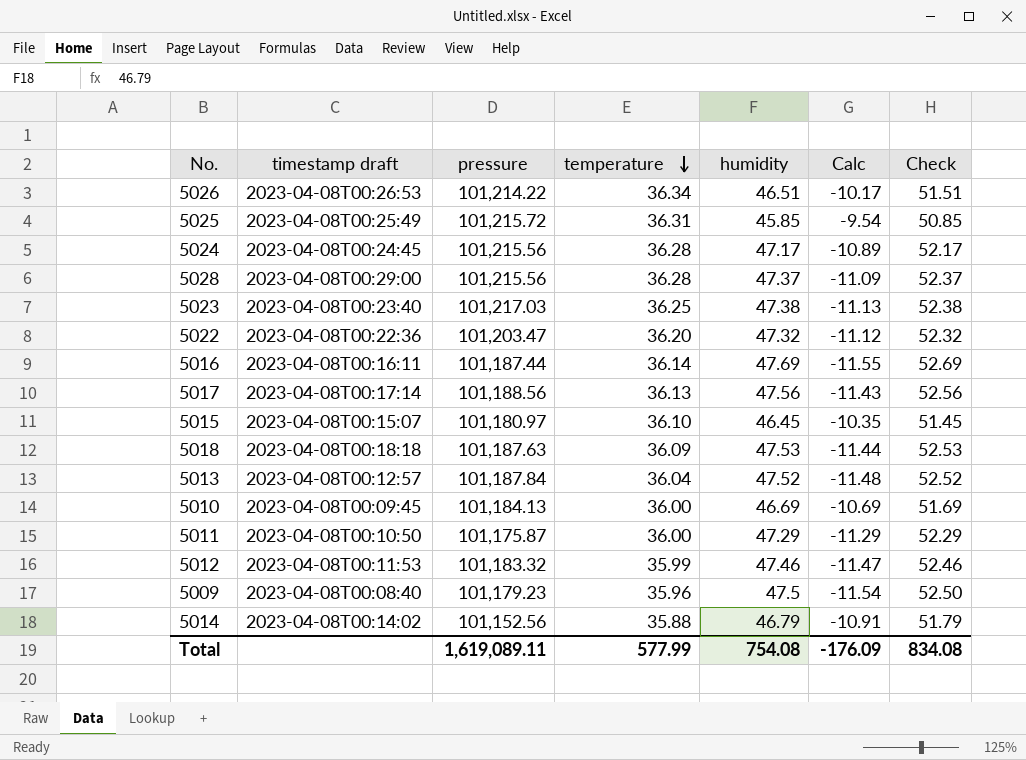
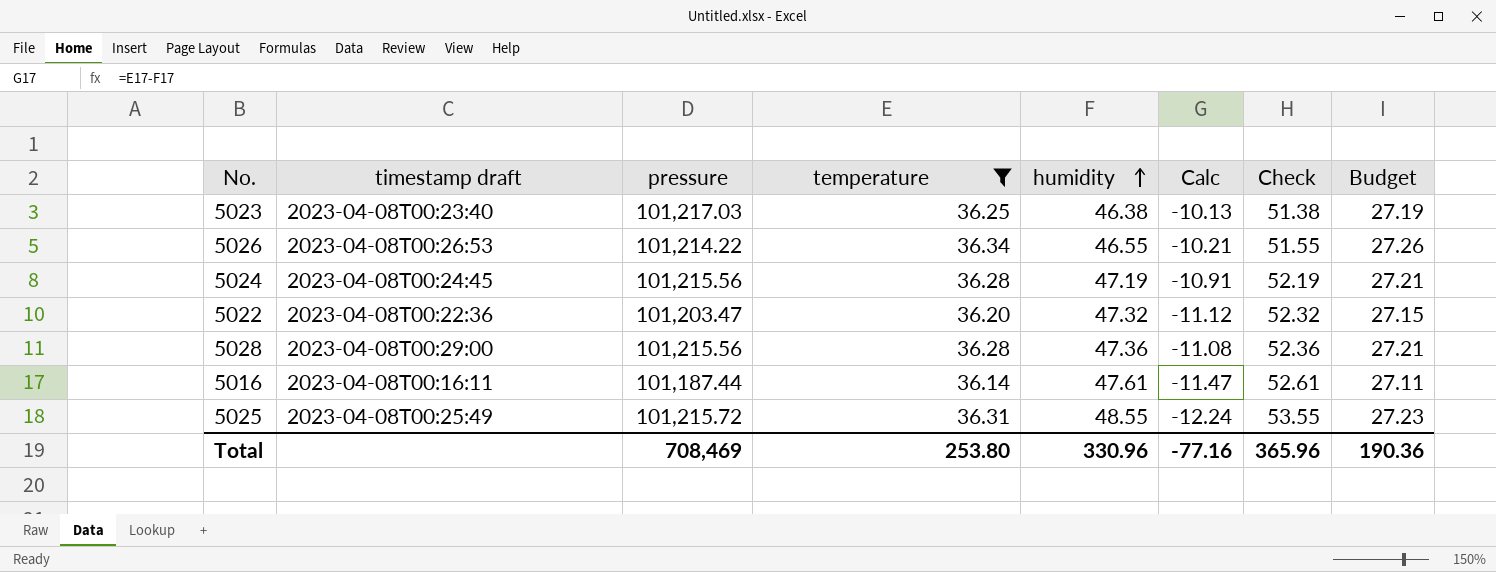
filter: none -> temperature >= 36.14
row order: temperature descending -> humidity ascending
column Budget | formula: none -> [temperature] * 0.75
5023 | humidity: 47.38 -> 46.38
5023 | Calc: -11.13 -> -10.13
5023 | Check: 52.38 -> 51.38
5026 | humidity: 46.51 -> 46.55
5026 | Calc: -10.17 -> -10.21
5026 | Check: 51.51 -> 51.55
5024 | humidity: 47.17 -> 47.19
5024 | Calc: -10.89 -> -10.91
5024 | Check: 52.17 -> 52.19
5028 | humidity: 47.37 -> 47.36
5028 | Calc: -11.09 -> -11.08
5028 | Check: 52.37 -> 52.36
5016 | humidity: 47.69 -> 47.61
5016 | Calc: -11.55 -> -11.47
5016 | Check: 52.69 -> 52.61
5025 | humidity: 45.85 -> 48.55
5025 | Calc: -9.54 -> -12.24
5025 | Check: 50.85 -> 53.55
Total | pressure: 1,619,089.11 -> 708,469
Total | temperature: 577.99 -> 253.80
Total | humidity: 754.08 -> 330.96
Total | Calc: -176.09 -> -77.16
Total | Check: 834.08 -> 365.96

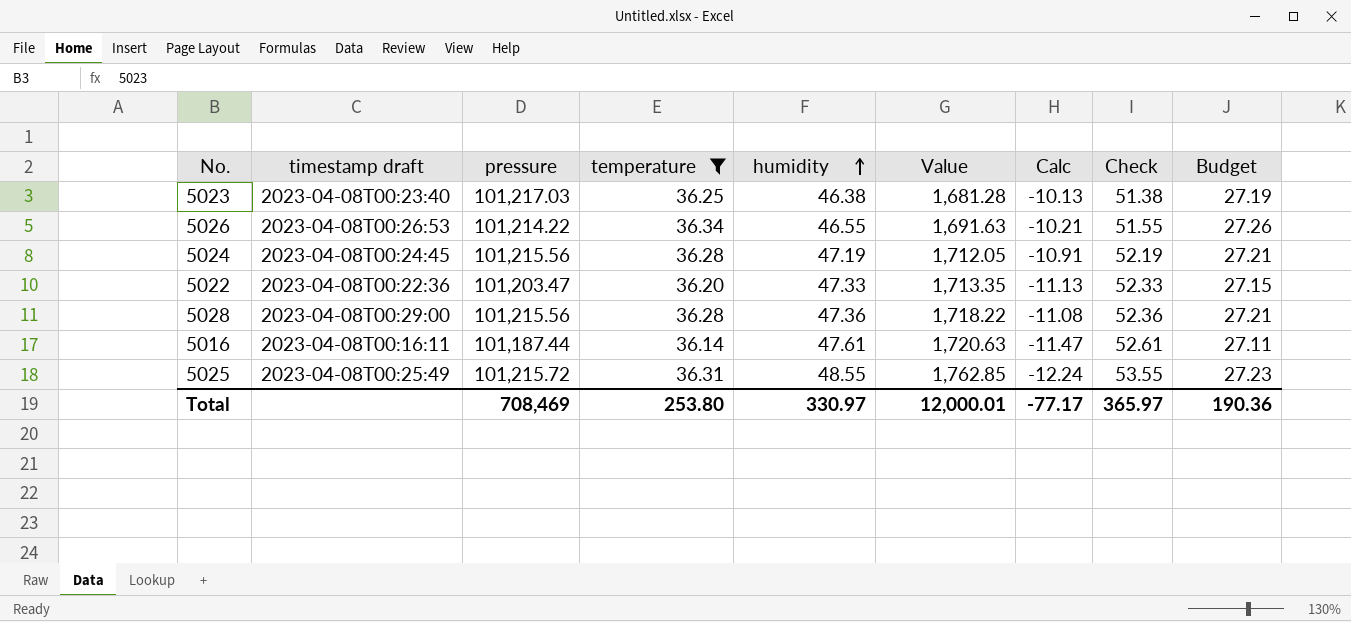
column Value | formula: none -> [temperature] * [humidity]
5022 | humidity: 47.32 -> 47.33
5022 | Calc: -11.12 -> -11.13
5022 | Check: 52.32 -> 52.33
Total | humidity: 330.96 -> 330.97
Total | Calc: -77.16 -> -77.17
Total | Check: 365.96 -> 365.97

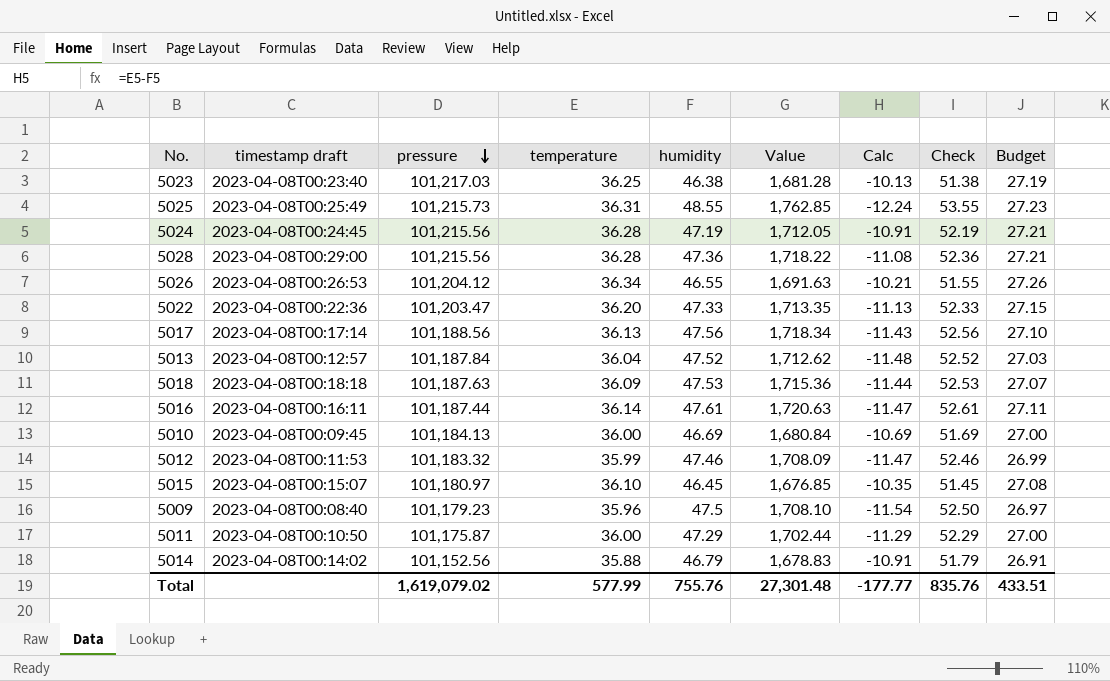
filter: temperature >= 36.14 -> none
row order: humidity ascending -> pressure descending
5025 | pressure: 101,215.72 -> 101,215.73
5026 | pressure: 101,214.22 -> 101,204.12
Total | pressure: 708,469 -> 1,619,079.02
Total | temperature: 253.80 -> 577.99
Total | humidity: 330.97 -> 755.76
Total | Value: 12,000.01 -> 27,301.48
Total | Calc: -77.17 -> -177.77
Total | Check: 365.97 -> 835.76
Total | Budget: 190.36 -> 433.51

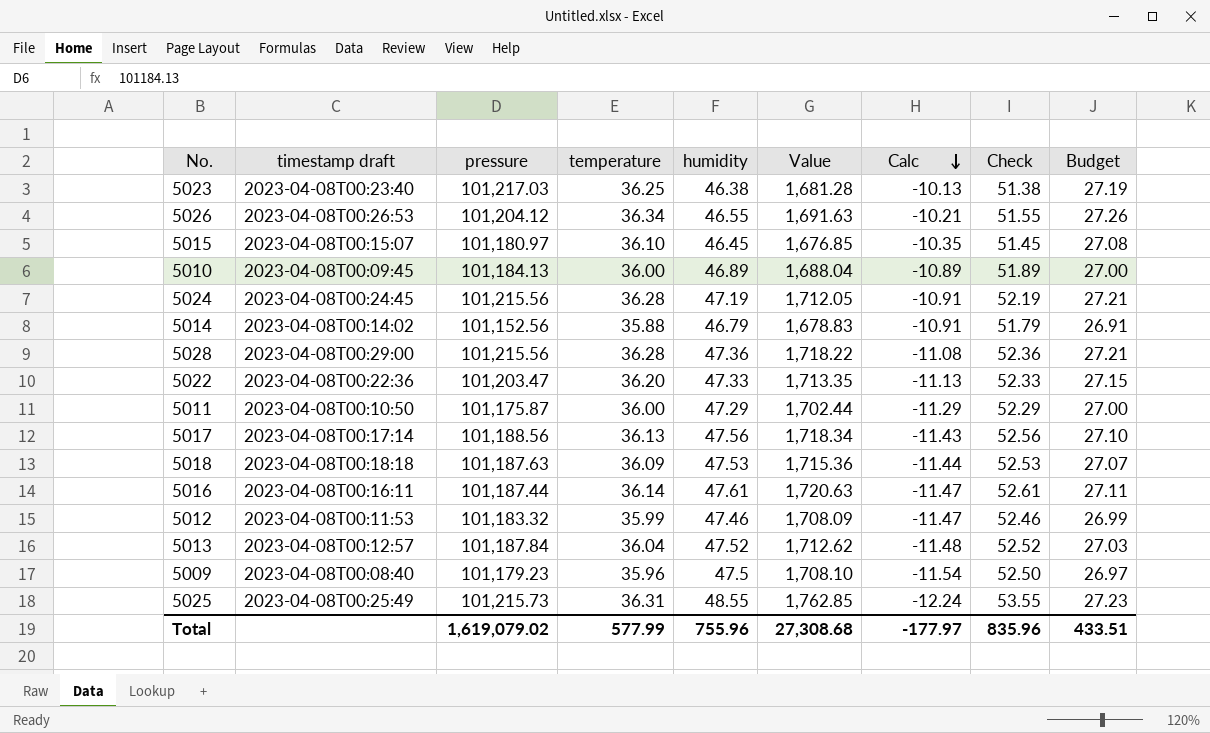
row order: pressure descending -> Calc descending
5010 | humidity: 46.69 -> 46.89
5010 | Value: 1,680.84 -> 1,688.04
5010 | Calc: -10.69 -> -10.89
5010 | Check: 51.69 -> 51.89
Total | humidity: 755.76 -> 755.96
Total | Value: 27,301.48 -> 27,308.68
Total | Calc: -177.77 -> -177.97
Total | Check: 835.76 -> 835.96

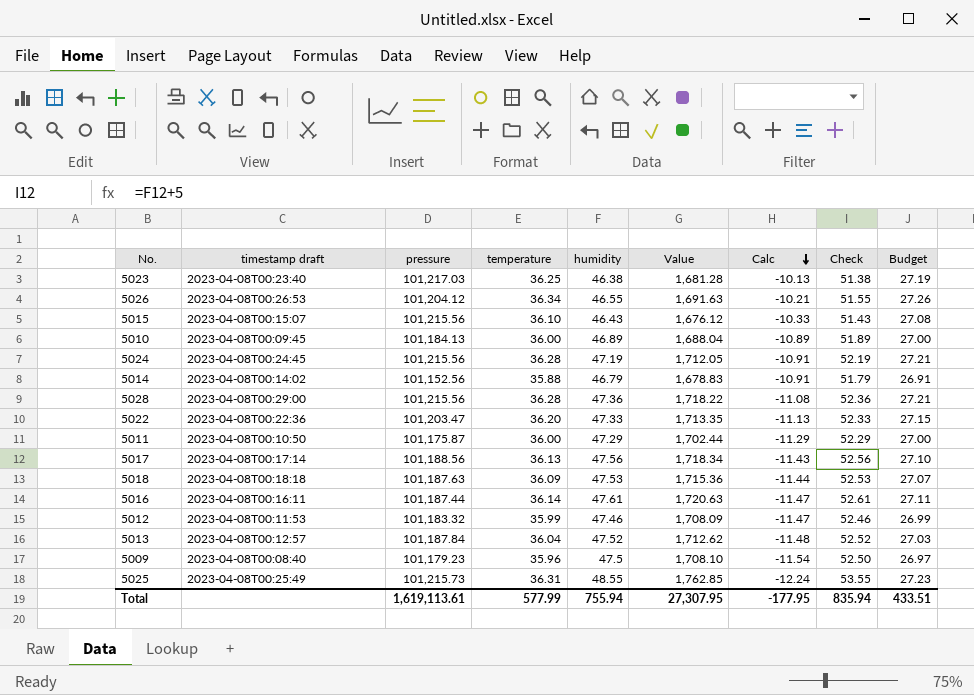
5015 | pressure: 101,180.97 -> 101,215.56
5015 | humidity: 46.45 -> 46.43
5015 | Value: 1,676.85 -> 1,676.12
5015 | Calc: -10.35 -> -10.33
5015 | Check: 51.45 -> 51.43
Total | pressure: 1,619,079.02 -> 1,619,113.61
Total | humidity: 755.96 -> 755.94
Total | Value: 27,308.68 -> 27,307.95
Total | Calc: -177.97 -> -177.95
Total | Check: 835.96 -> 835.94

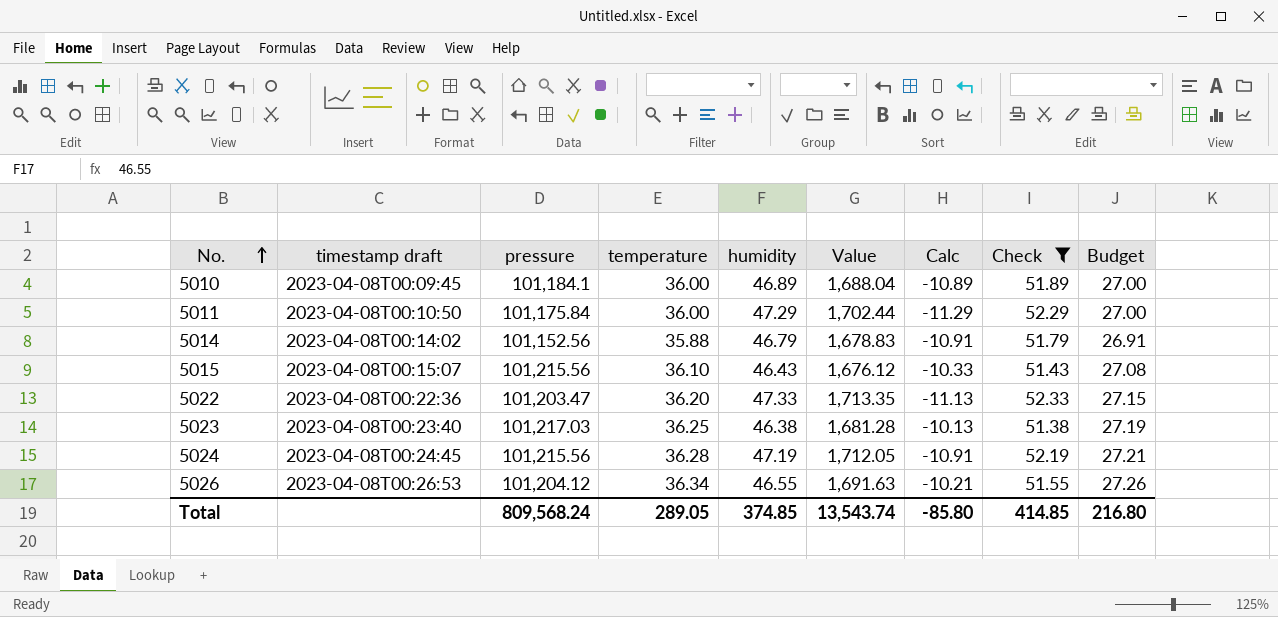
filter: none -> Check <= 52.33
row order: Calc descending -> No. ascending
5010 | pressure: 101,184.13 -> 101,184.1
5011 | pressure: 101,175.87 -> 101,175.84
Total | pressure: 1,619,113.61 -> 809,568.24
Total | temperature: 577.99 -> 289.05
Total | humidity: 755.94 -> 374.85
Total | Value: 27,307.95 -> 13,543.74
Total | Calc: -177.95 -> -85.80
Total | Check: 835.94 -> 414.85
Total | Budget: 433.51 -> 216.80

